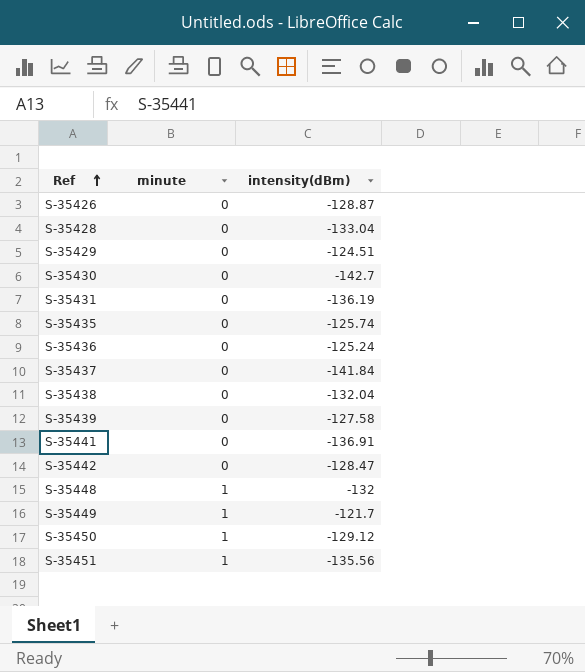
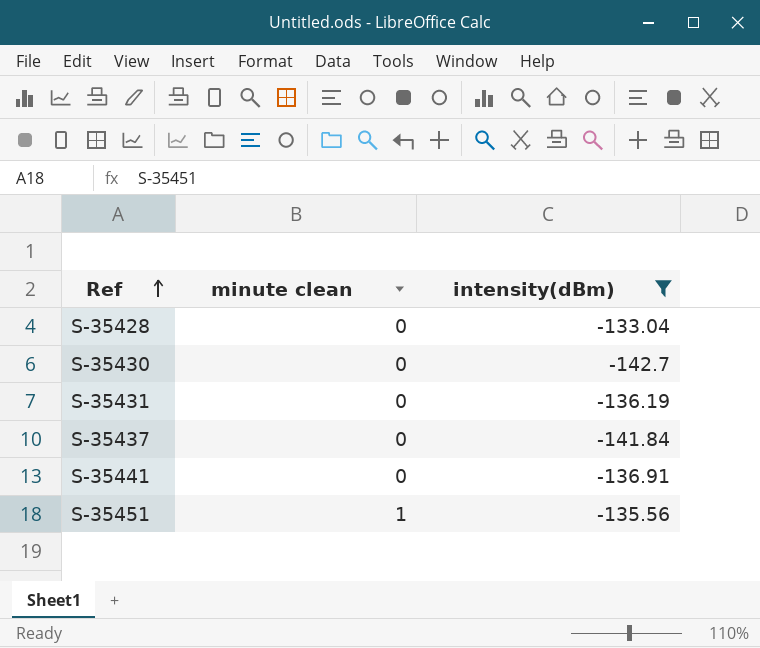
filter: none -> intensity(dBm) <= -133.04
column name: minute -> minute clean

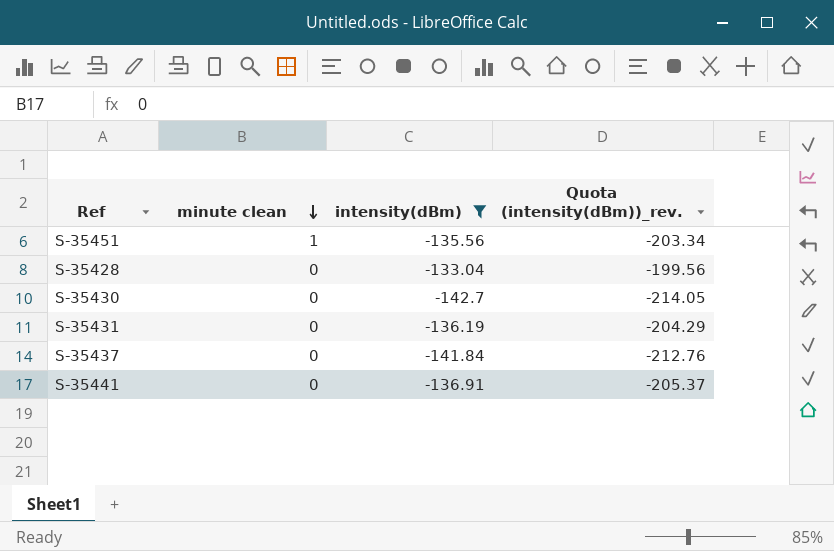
row order: Ref ascending -> minute clean descending
column Quota (intensity(dBm))_rev. | formula: none -> [intensity(dBm)] * 1.5

